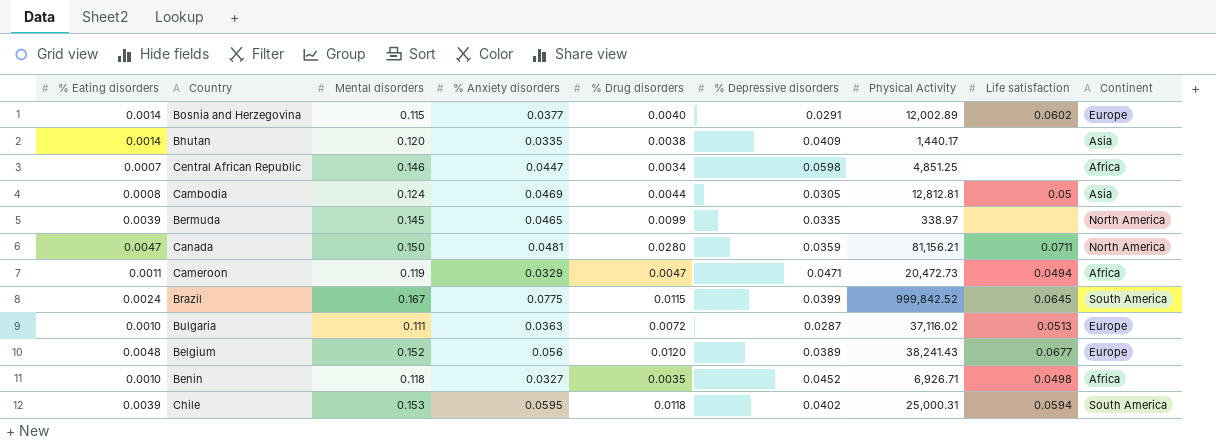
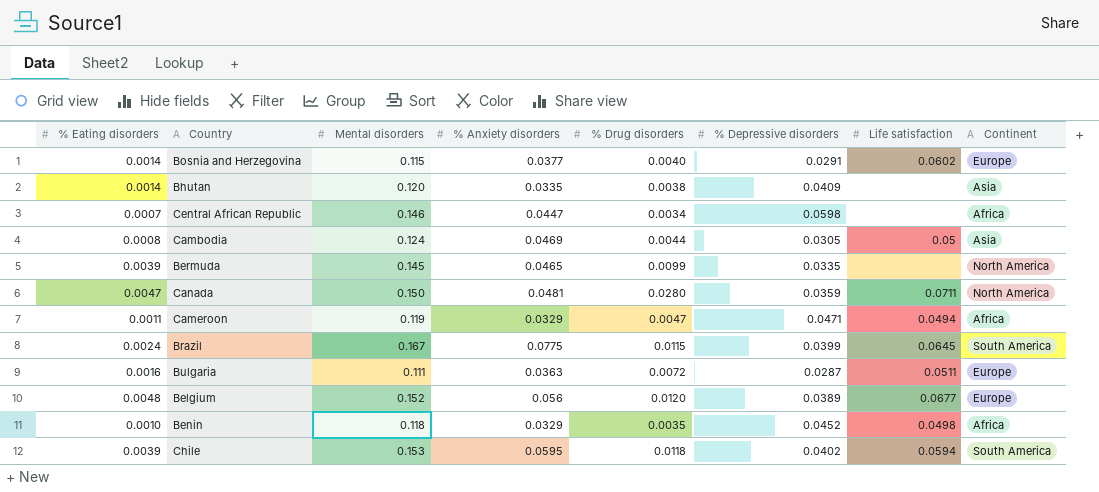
column Physical Activity | position: 7 -> none
Bulgaria | % Eating disorders: 0.0010 -> 0.0016
Bulgaria | Life satisfaction: 0.0513 -> 0.0511
Benin | % Anxiety disorders: 0.0327 -> 0.0329

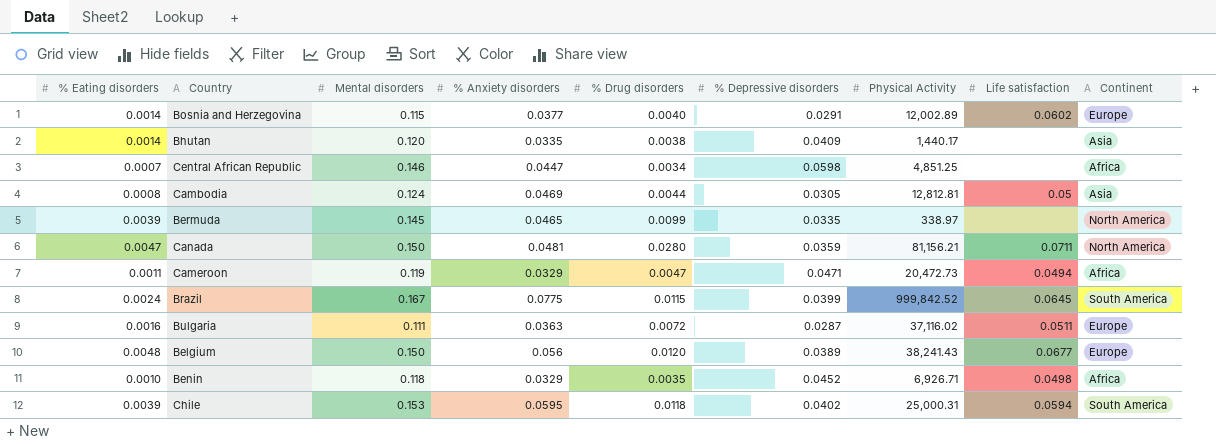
column Physical Activity | position: none -> 7
Belgium | Mental disorders: 0.152 -> 0.150

